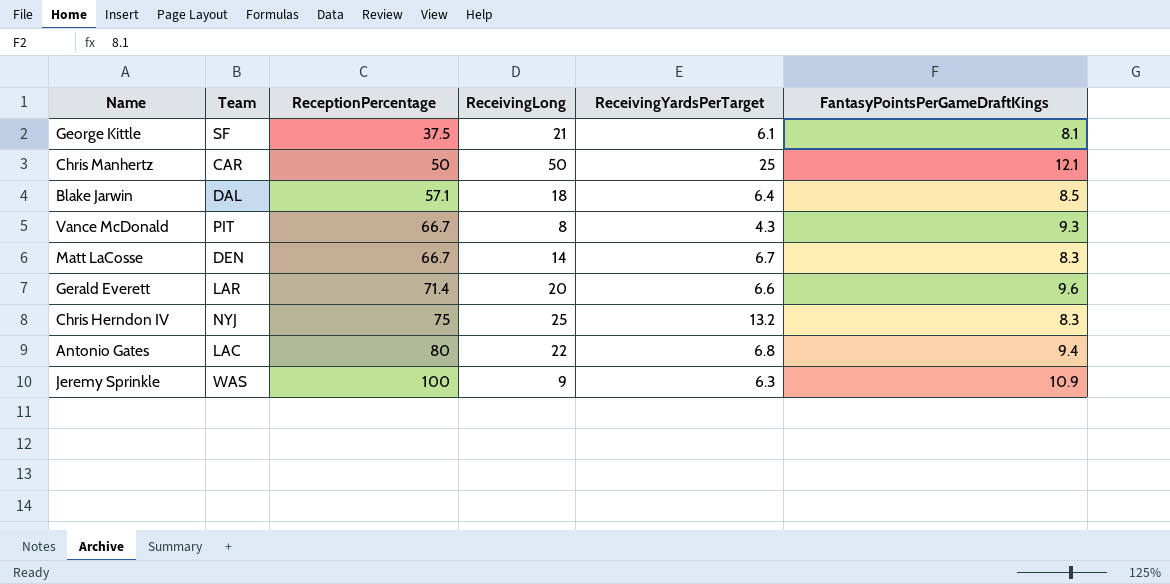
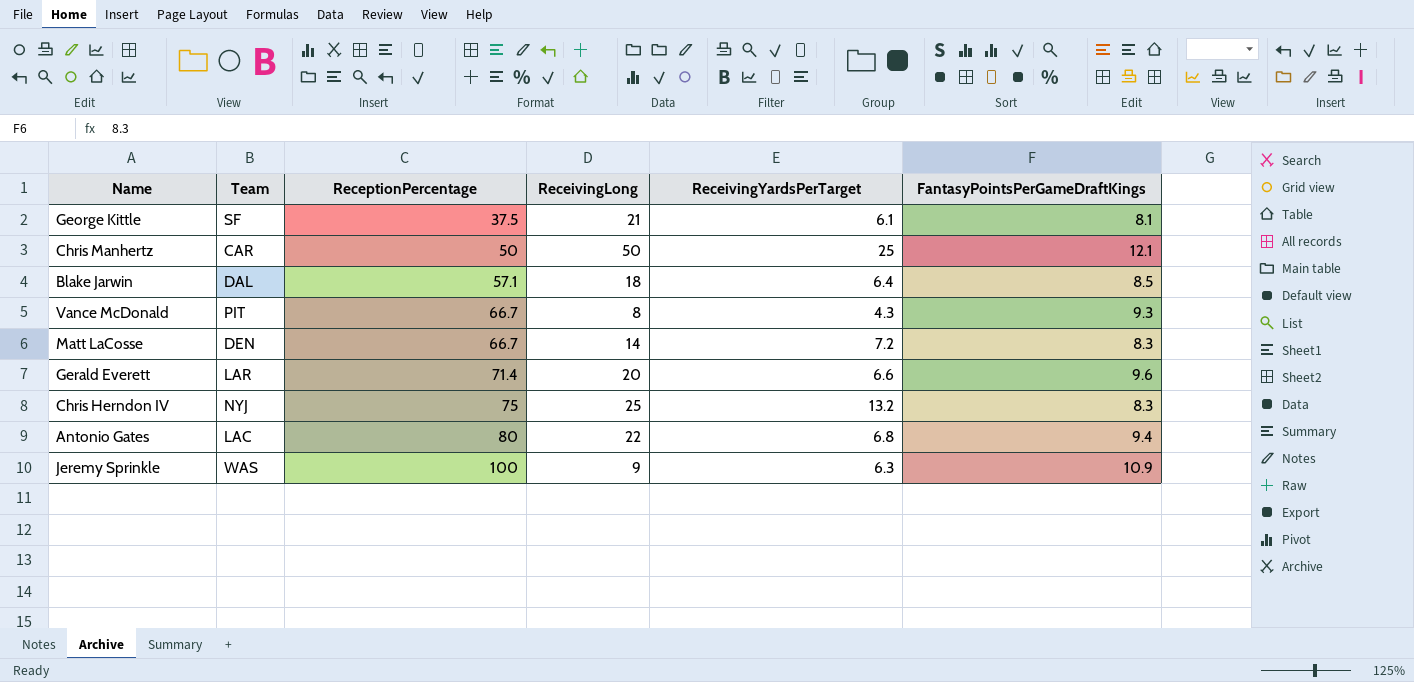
Matt LaCosse | ReceivingYardsPerTarget: 6.7 -> 7.2

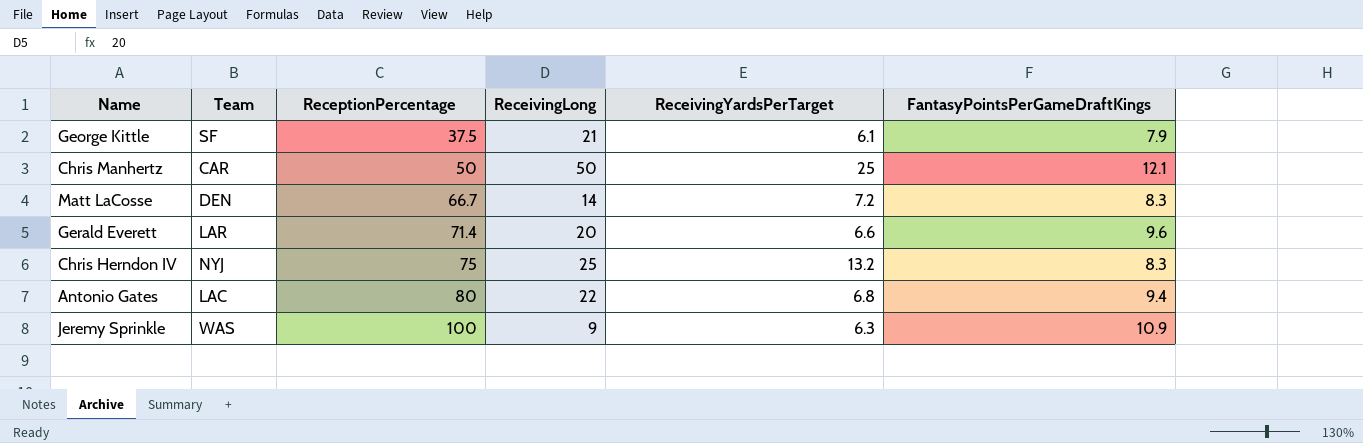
row Blake Jarwin: DAL | 57.1 | 18 | 6.4 | 8.5 -> none
row Vance McDonald: PIT | 66.7 | 8 | 4.3 | 9.3 -> none
George Kittle | FantasyPointsPerGameDraftKings: 8.1 -> 7.9

